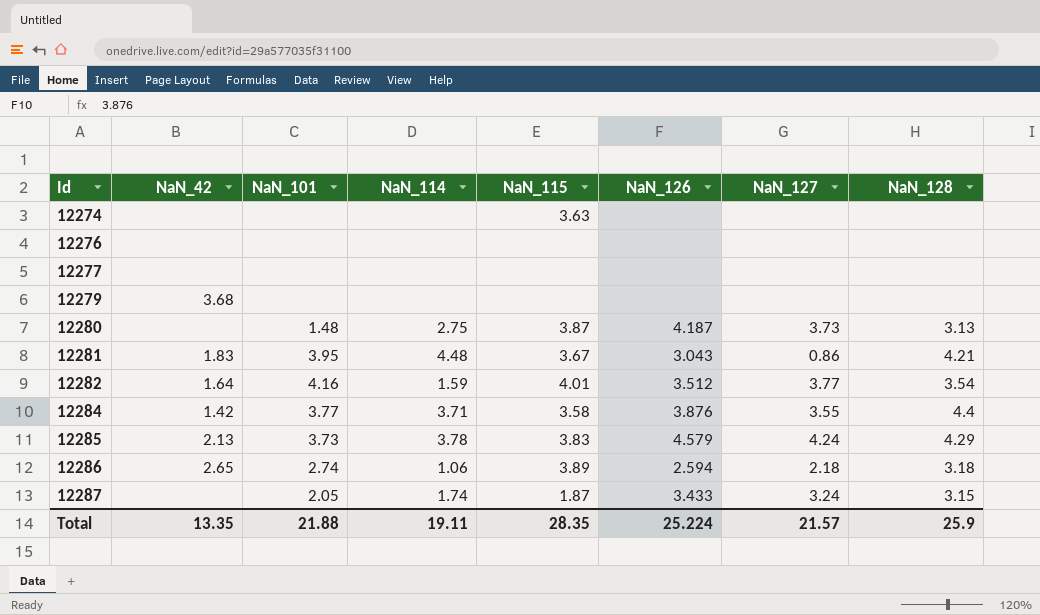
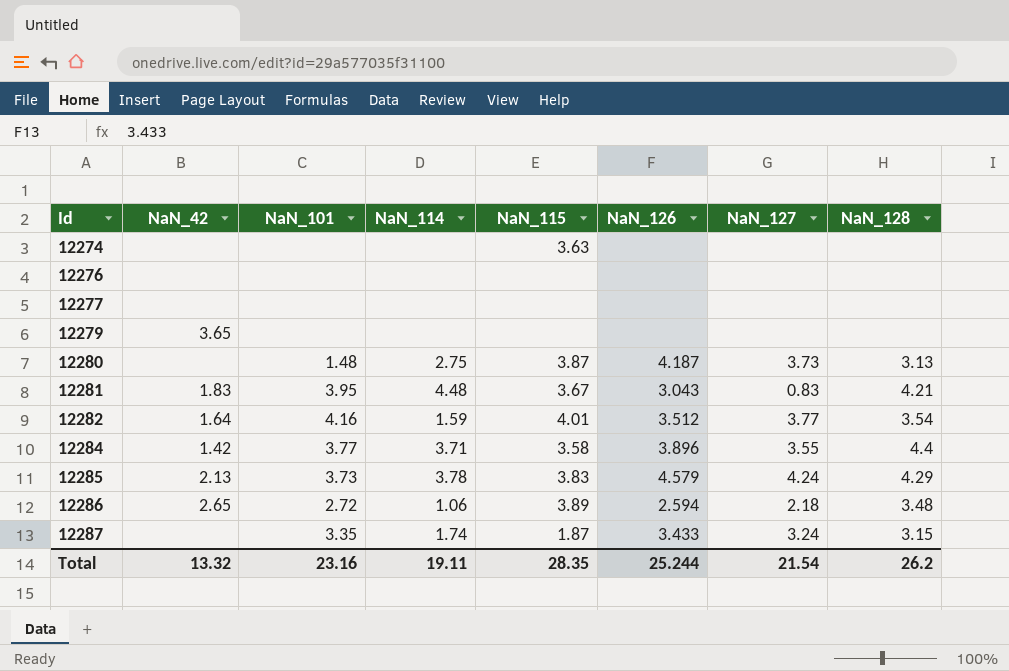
12279 | NaN_42: 3.68 -> 3.65
12281 | NaN_127: 0.86 -> 0.83
12284 | NaN_126: 3.876 -> 3.896
12286 | NaN_101: 2.74 -> 2.72
12286 | NaN_128: 3.18 -> 3.48
12287 | NaN_101: 2.05 -> 3.35
Total | NaN_42: 13.35 -> 13.32
Total | NaN_101: 21.88 -> 23.16
Total | NaN_126: 25.224 -> 25.244
Total | NaN_127: 21.57 -> 21.54
Total | NaN_128: 25.9 -> 26.2

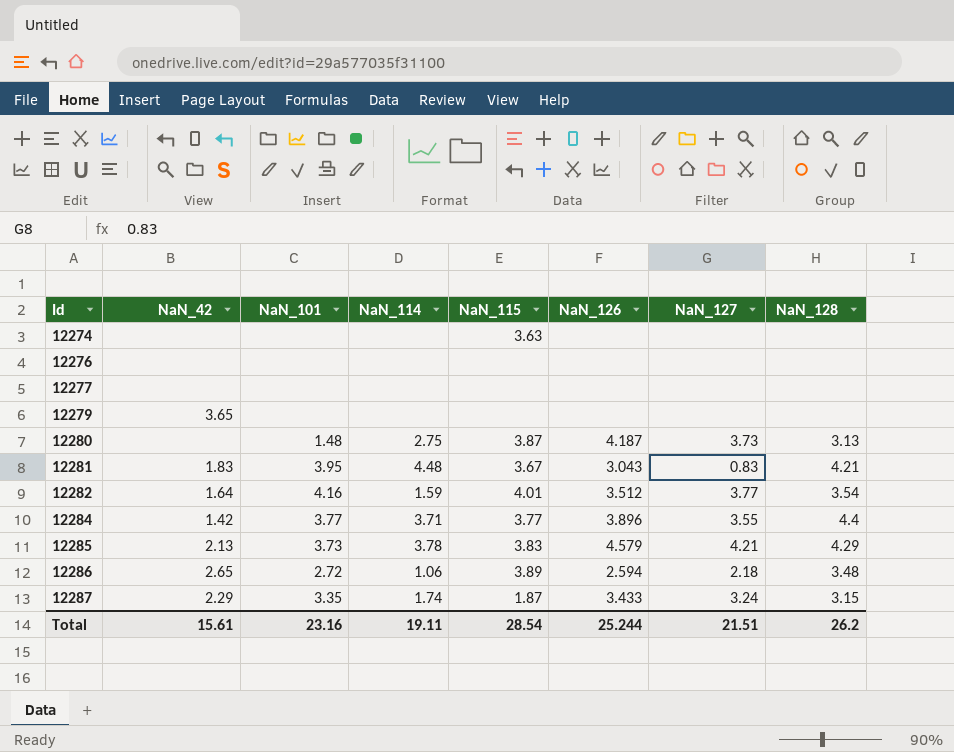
12284 | NaN_115: 3.58 -> 3.77
12285 | NaN_127: 4.24 -> 4.21
12287 | NaN_42: none -> 2.29
Total | NaN_42: 13.32 -> 15.61
Total | NaN_115: 28.35 -> 28.54
Total | NaN_127: 21.54 -> 21.51

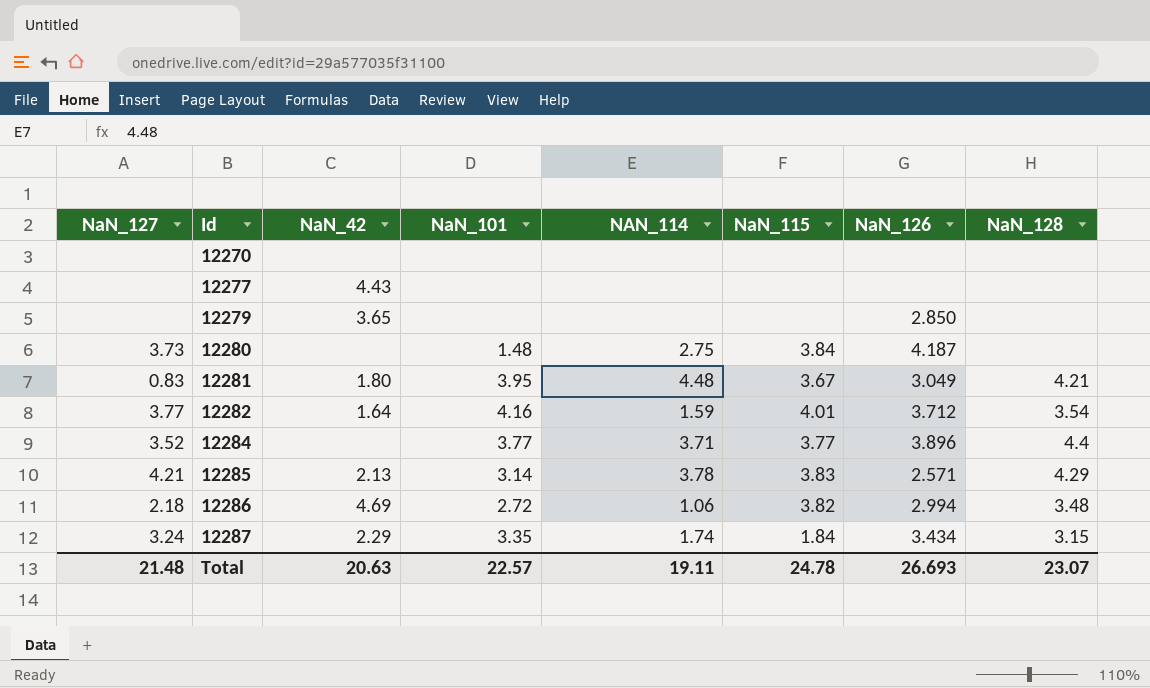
column NaN_127 | position: 7 -> 1
column name: NaN_114 -> NAN_114
row 12274: none | none | none | 3.63 | none | none | none -> none
row 12276: none | none | none | none | none | none | none -> none
row 12270: none -> none | none | none | none | none | none | none
12277 | NaN_42: none -> 4.43
12279 | NaN_126: none -> 2.850
12280 | NaN_115: 3.87 -> 3.84
12280 | NaN_128: 3.13 -> none
12281 | NaN_42: 1.83 -> 1.80
12281 | NaN_126: 3.043 -> 3.049
12282 | NaN_126: 3.512 -> 3.712
12284 | NaN_127: 3.55 -> 3.52
12284 | NaN_42: 1.42 -> none
12285 | NaN_101: 3.73 -> 3.14
12285 | NaN_126: 4.579 -> 2.571
12286 | NaN_42: 2.65 -> 4.69
12286 | NaN_115: 3.89 -> 3.82
12286 | NaN_126: 2.594 -> 2.994
12287 | NaN_115: 1.87 -> 1.84
12287 | NaN_126: 3.433 -> 3.434
Total | NaN_127: 21.51 -> 21.48
Total | NaN_42: 15.61 -> 20.63
Total | NaN_101: 23.16 -> 22.57
Total | NaN_115: 28.54 -> 24.78
Total | NaN_126: 25.244 -> 26.693
Total | NaN_128: 26.2 -> 23.07

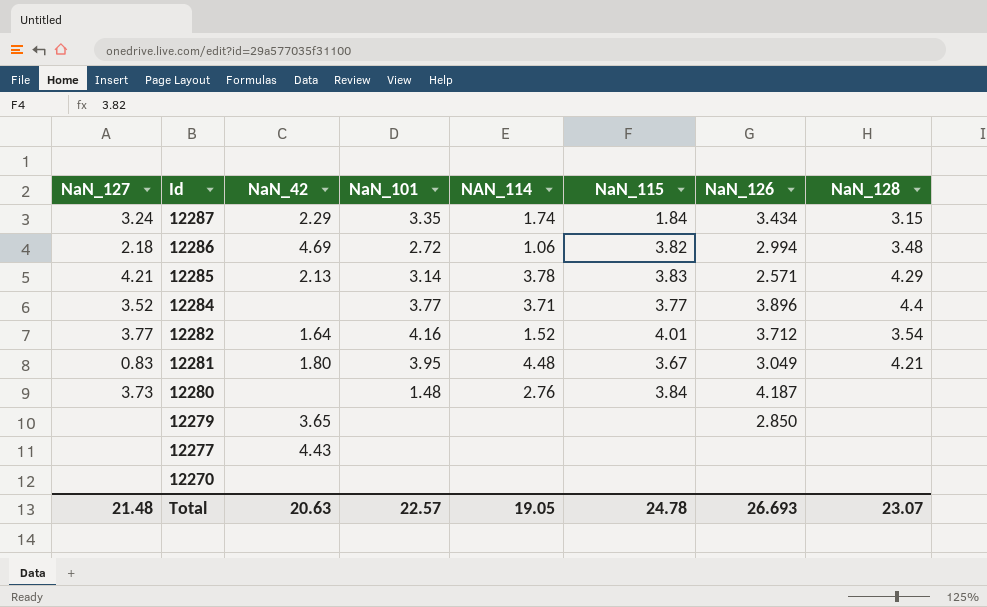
row order: Id ascending -> Id descending
12282 | NAN_114: 1.59 -> 1.52
12280 | NAN_114: 2.75 -> 2.76
Total | NAN_114: 19.11 -> 19.05

